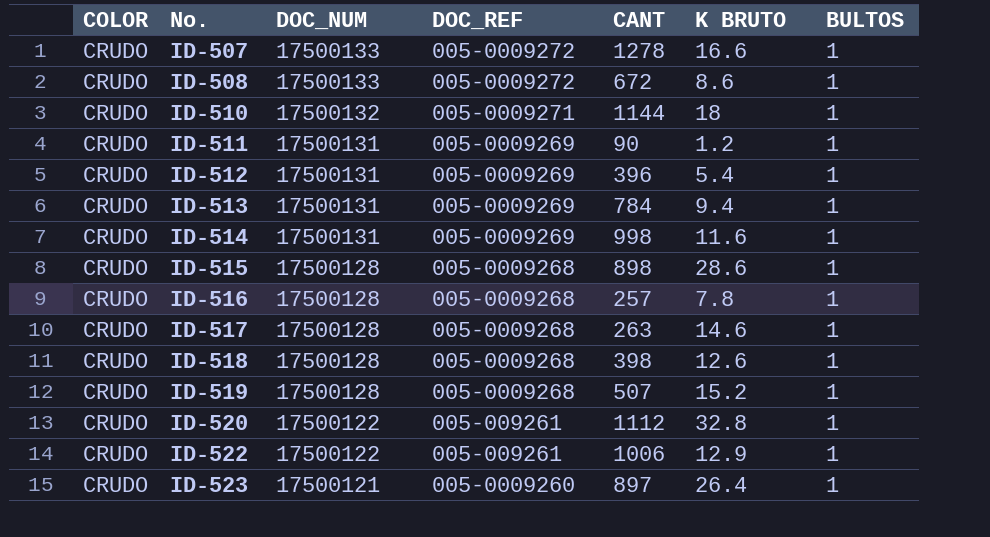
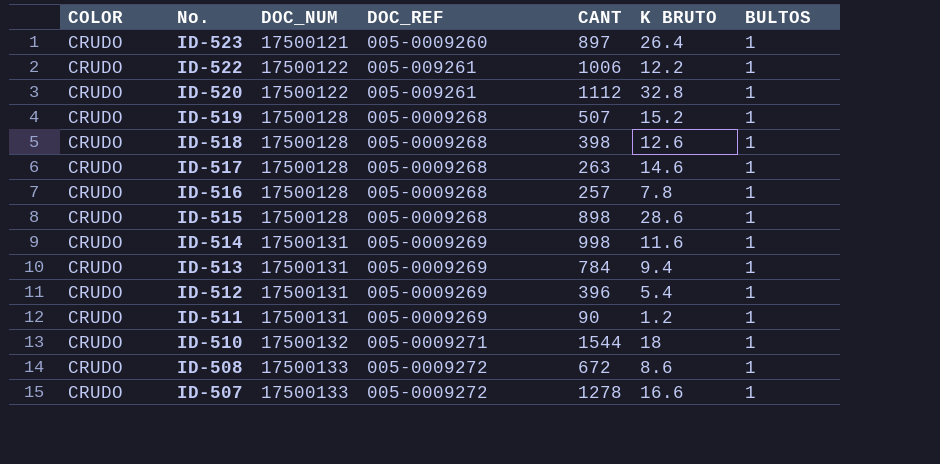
row order: No. ascending -> No. descending
ID-522 | K BRUTO: 12.9 -> 12.2
ID-510 | CANT: 1144 -> 1544

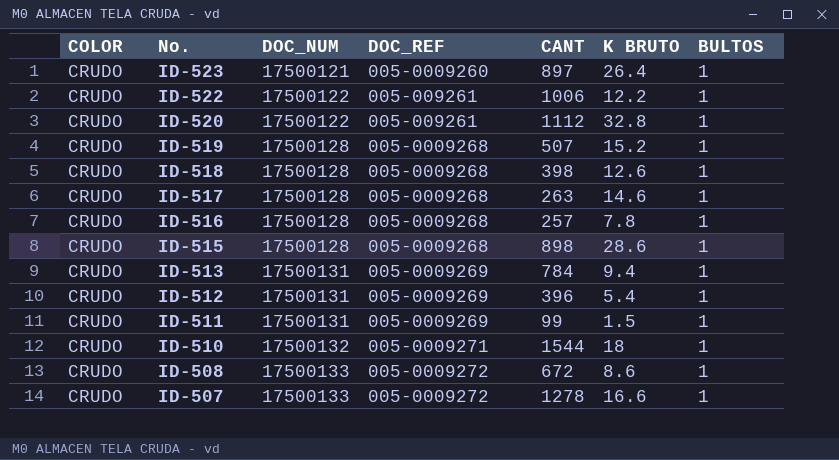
row ID-514: CRUDO | 17500131 | 005-0009269 | 998 | 11.6 | 1 -> none
ID-511 | CANT: 90 -> 99
ID-511 | K BRUTO: 1.2 -> 1.5

